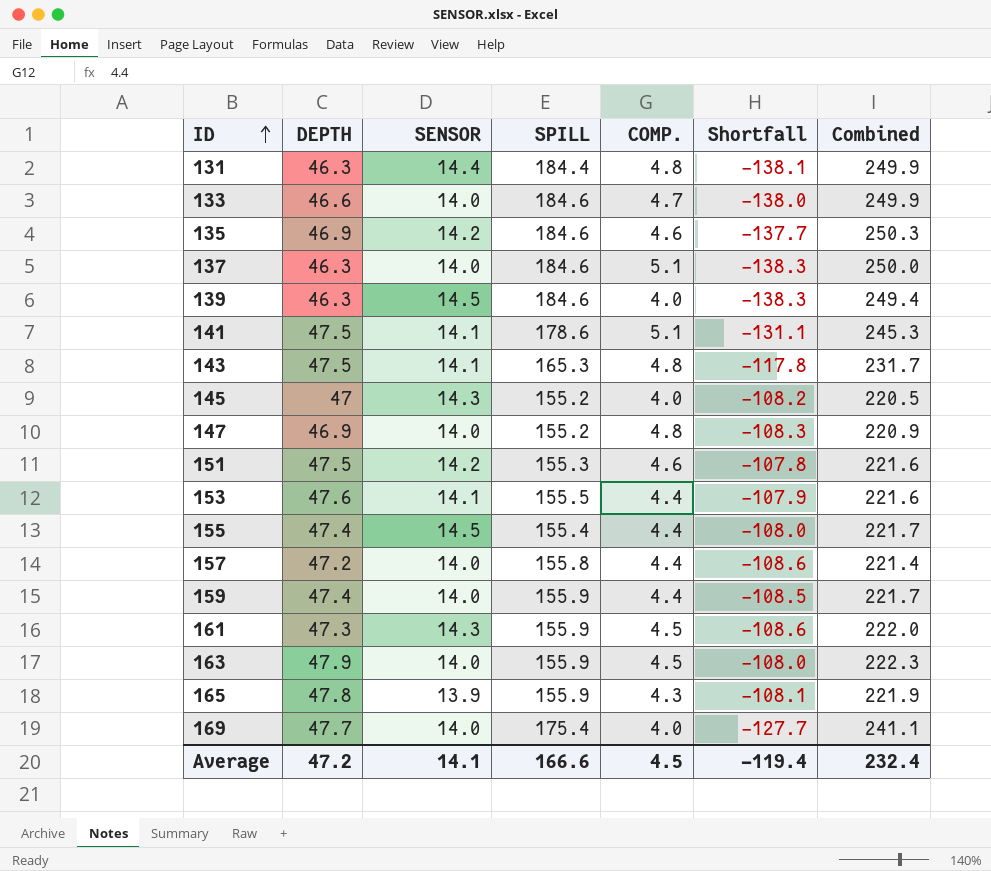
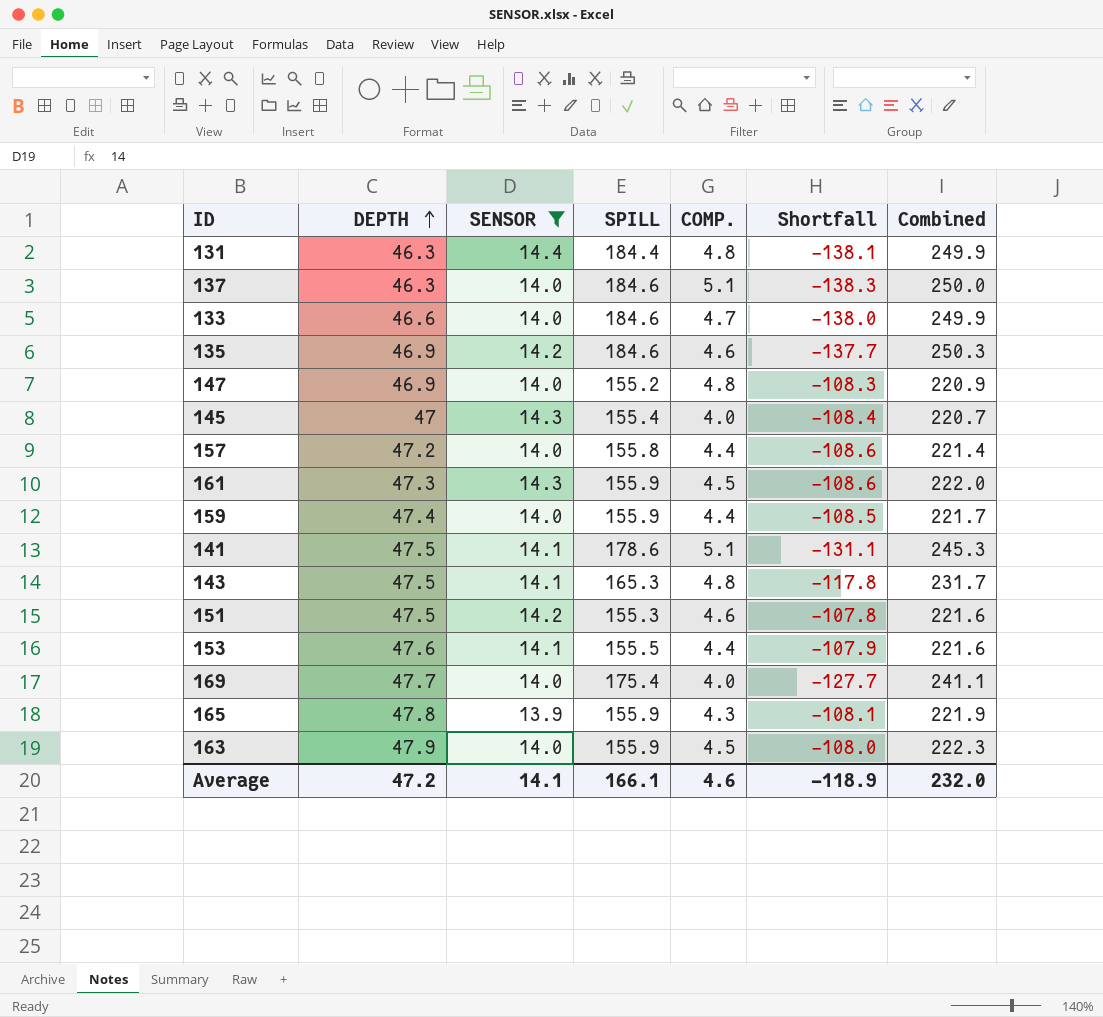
filter: none -> SENSOR != 14.5
row order: ID ascending -> DEPTH ascending
145 | SPILL: 155.2 -> 155.4
145 | Shortfall: -108.2 -> -108.4
145 | Combined: 220.5 -> 220.7
Average | SPILL: 166.6 -> 166.1
Average | COMP.: 4.5 -> 4.6
Average | Shortfall: -119.4 -> -118.9
Average | Combined: 232.4 -> 232.0

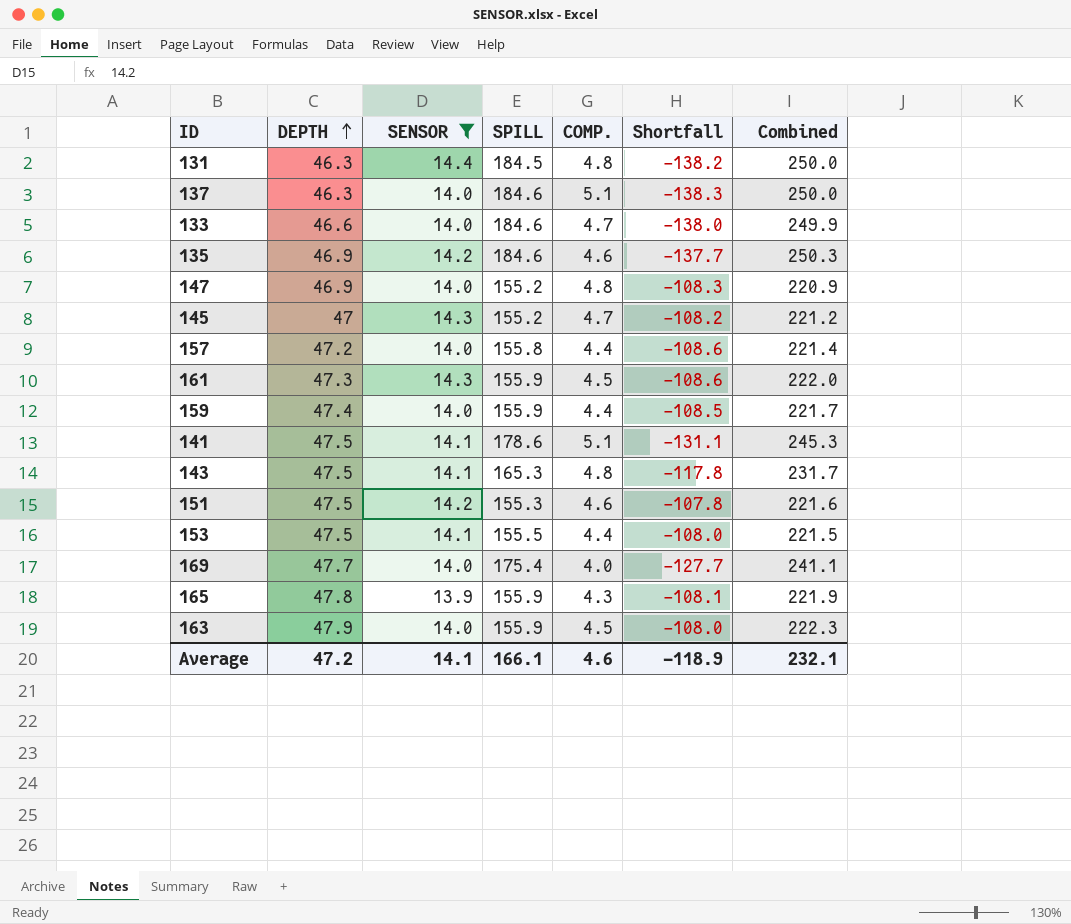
131 | SPILL: 184.4 -> 184.5
131 | Shortfall: -138.1 -> -138.2
131 | Combined: 249.9 -> 250.0
145 | SPILL: 155.4 -> 155.2
145 | COMP.: 4.0 -> 4.7
145 | Shortfall: -108.4 -> -108.2
145 | Combined: 220.7 -> 221.2
153 | DEPTH: 47.6 -> 47.5
153 | Shortfall: -107.9 -> -108.0
153 | Combined: 221.6 -> 221.5
Average | Combined: 232.0 -> 232.1

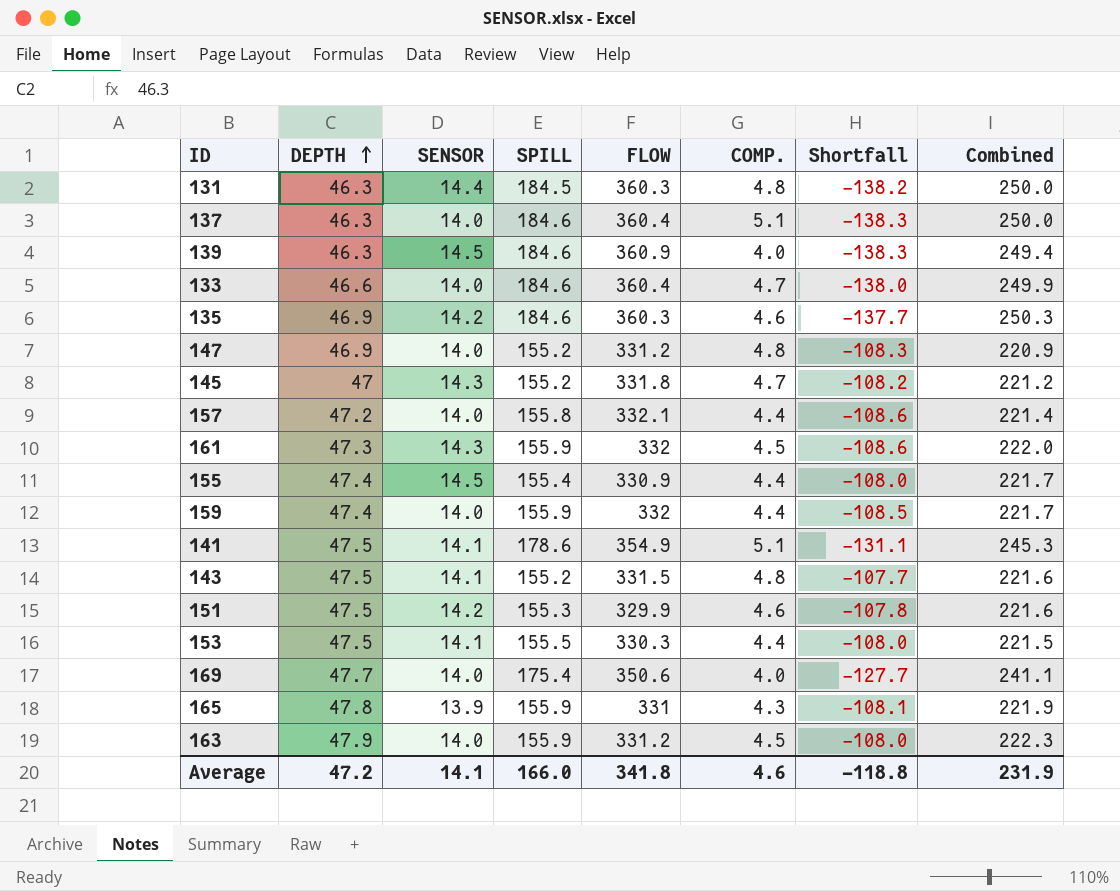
filter: SENSOR != 14.5 -> none
column FLOW | position: none -> 5
143 | SPILL: 165.3 -> 155.2
143 | Shortfall: -117.8 -> -107.7
143 | Combined: 231.7 -> 221.6
Average | SPILL: 166.1 -> 166.0
Average | Shortfall: -118.9 -> -118.8
Average | Combined: 232.1 -> 231.9

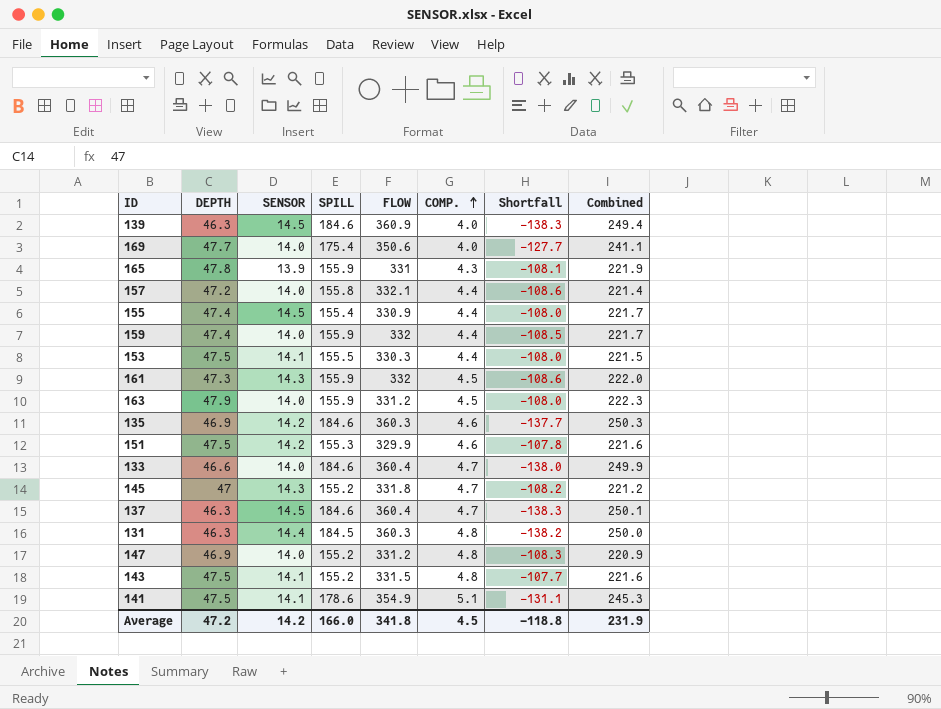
row order: DEPTH ascending -> COMP. ascending
137 | SENSOR: 14.0 -> 14.5
137 | COMP.: 5.1 -> 4.7
137 | Combined: 250.0 -> 250.1
Average | SENSOR: 14.1 -> 14.2
Average | COMP.: 4.6 -> 4.5

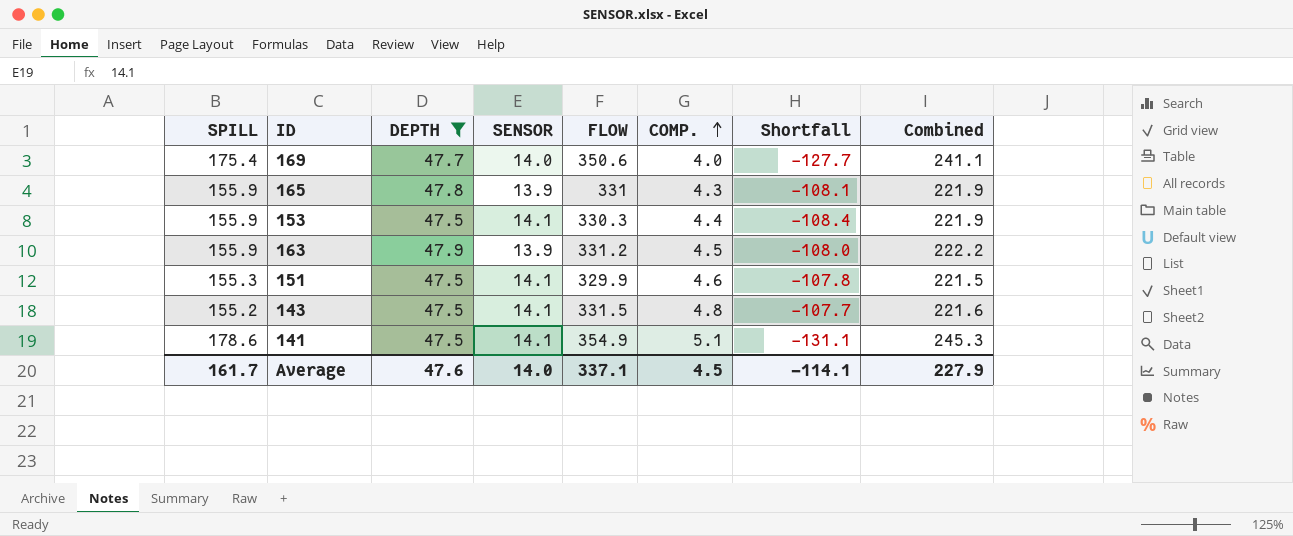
filter: none -> DEPTH >= 47.5
column SPILL | position: 4 -> 1
153 | SPILL: 155.5 -> 155.9
153 | Shortfall: -108.0 -> -108.4
153 | Combined: 221.5 -> 221.9
163 | SENSOR: 14.0 -> 13.9
163 | Combined: 222.3 -> 222.2
151 | SENSOR: 14.2 -> 14.1
151 | Combined: 221.6 -> 221.5
Average | SPILL: 166.0 -> 161.7
Average | DEPTH: 47.2 -> 47.6
Average | SENSOR: 14.2 -> 14.0
Average | FLOW: 341.8 -> 337.1
Average | Shortfall: -118.8 -> -114.1
Average | Combined: 231.9 -> 227.9

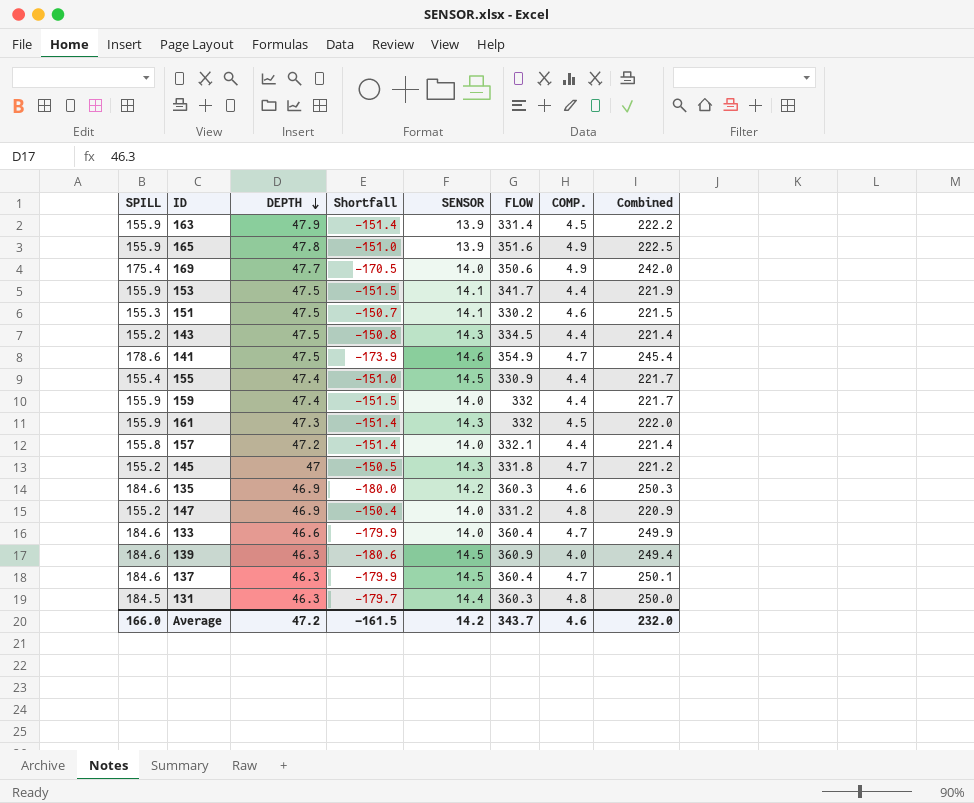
filter: DEPTH >= 47.5 -> none
row order: COMP. ascending -> DEPTH descending
column Shortfall | formula: [DEPTH] - [SPILL] -> [COMP.] - [SPILL]
column Shortfall | position: 7 -> 4
163 | FLOW: 331.2 -> 331.4
165 | FLOW: 331 -> 351.6
165 | COMP.: 4.3 -> 4.9
165 | Combined: 221.9 -> 222.5
169 | COMP.: 4.0 -> 4.9
169 | Combined: 241.1 -> 242.0
153 | FLOW: 330.3 -> 341.7
151 | FLOW: 329.9 -> 330.2
143 | SENSOR: 14.1 -> 14.3
143 | FLOW: 331.5 -> 334.5
143 | COMP.: 4.8 -> 4.4
143 | Combined: 221.6 -> 221.4
141 | SENSOR: 14.1 -> 14.6
141 | COMP.: 5.1 -> 4.7
141 | Combined: 245.3 -> 245.4
Average | SPILL: 161.7 -> 166.0
Average | DEPTH: 47.6 -> 47.2
Average | Shortfall: -114.1 -> -161.5
Average | SENSOR: 14.0 -> 14.2
Average | FLOW: 337.1 -> 343.7
Average | COMP.: 4.5 -> 4.6
Average | Combined: 227.9 -> 232.0

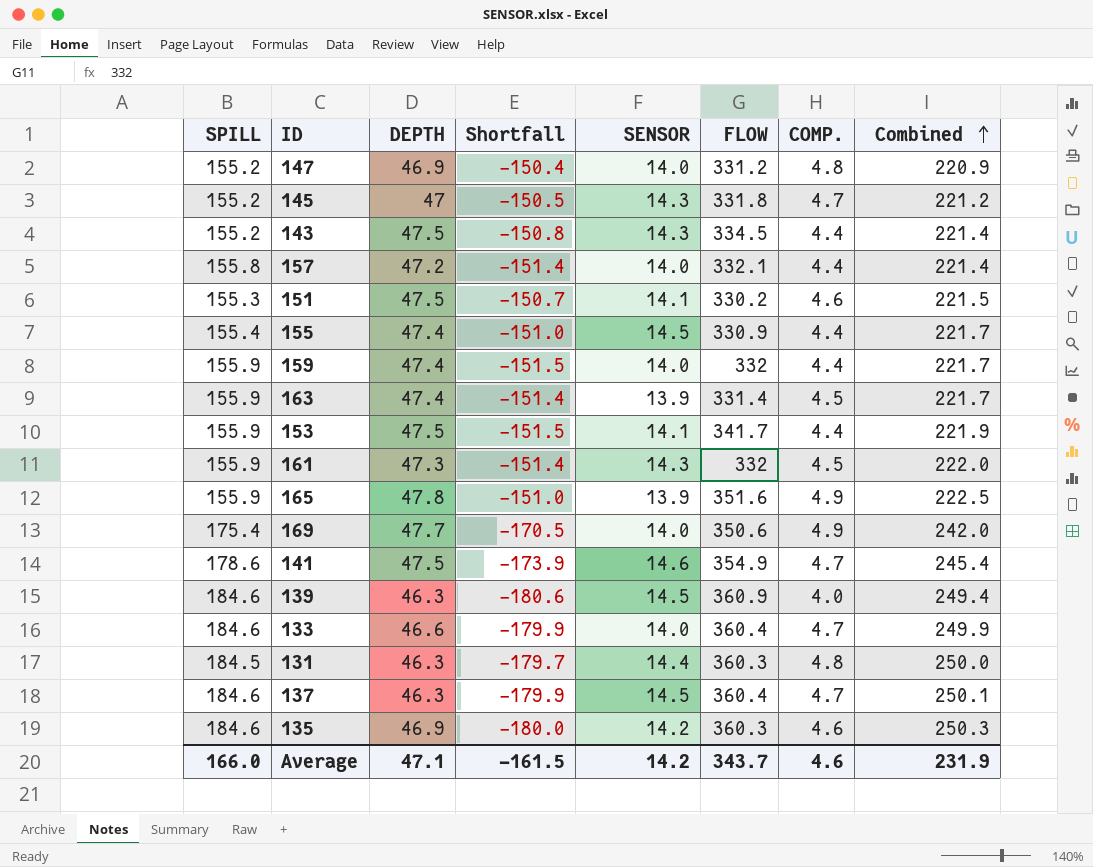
row order: DEPTH descending -> Combined ascending
163 | DEPTH: 47.9 -> 47.4
163 | Combined: 222.2 -> 221.7
Average | DEPTH: 47.2 -> 47.1
Average | Combined: 232.0 -> 231.9

